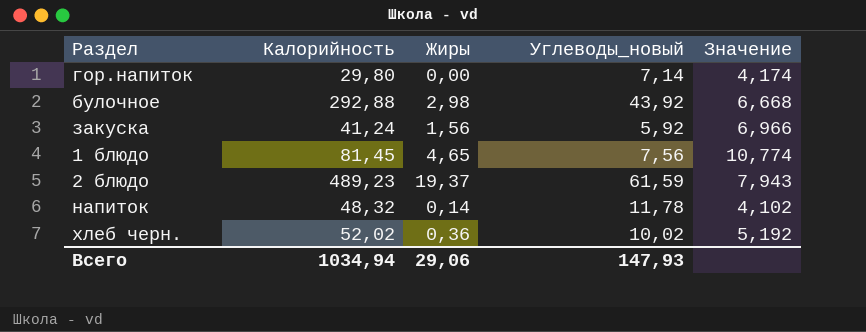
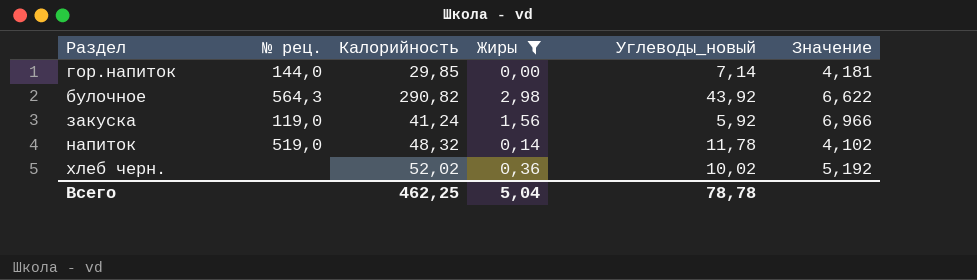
filter: none -> Жиры <= 2,98
column № рец. | position: none -> 2
гор.напиток | Калорийность: 29,80 -> 29,85
гор.напиток | Значение: 4,174 -> 4,181
булочное | Калорийность: 292,88 -> 290,82
булочное | Значение: 6,668 -> 6,622
Всего | Калорийность: 1034,94 -> 462,25
Всего | Жиры: 29,06 -> 5,04
Всего | Углеводы_новый: 147,93 -> 78,78

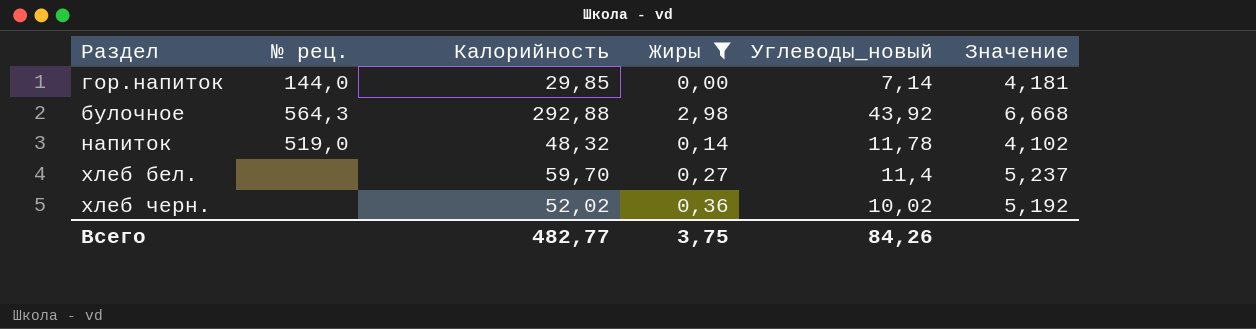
row закуска: 119,0 | 41,24 | 1,56 | 5,92 | 6,966 -> none
булочное | Калорийность: 290,82 -> 292,88
булочное | Значение: 6,622 -> 6,668
row хлеб бел.: none -> none | 59,70 | 0,27 | 11,4 | 5,237
Всего | Калорийность: 462,25 -> 482,77
Всего | Жиры: 5,04 -> 3,75
Всего | Углеводы_новый: 78,78 -> 84,26

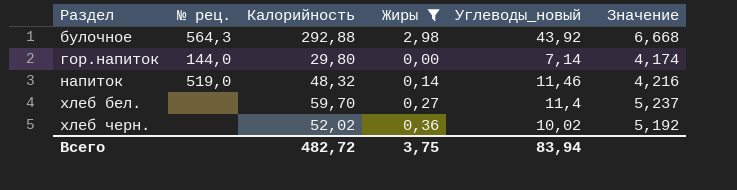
row order: none -> Раздел ascending
гор.напиток | Калорийность: 29,85 -> 29,80
гор.напиток | Значение: 4,181 -> 4,174
напиток | Углеводы_новый: 11,78 -> 11,46
напиток | Значение: 4,102 -> 4,216
Всего | Калорийность: 482,77 -> 482,72
Всего | Углеводы_новый: 84,26 -> 83,94

